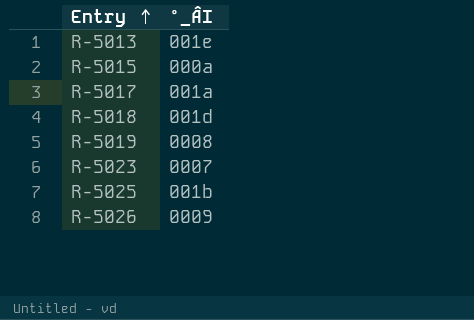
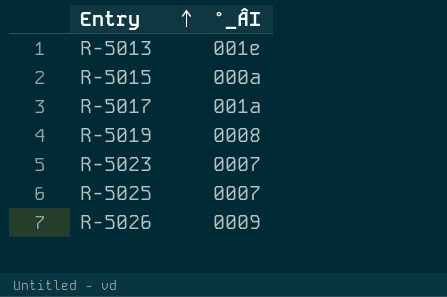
row R-5018: 001d -> none
R-5025 | °_ÂI: 001b -> 0007

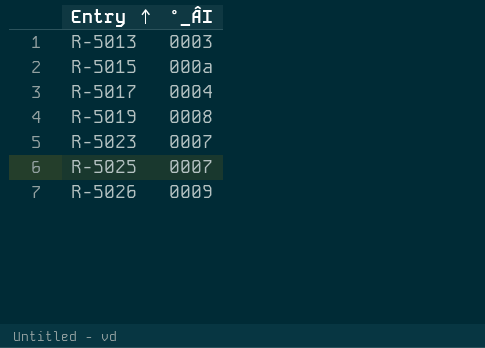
R-5013 | °_ÂI: 001e -> 0003
R-5017 | °_ÂI: 001a -> 0004

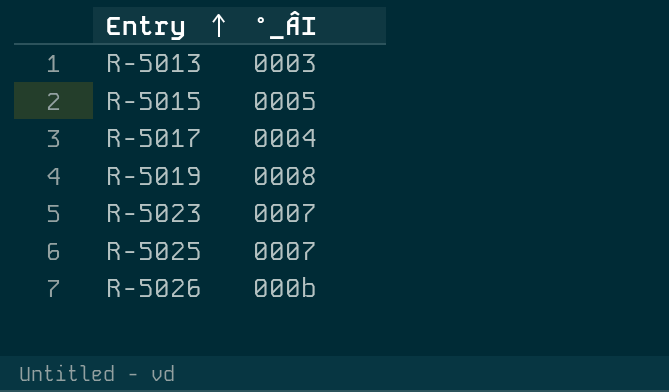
R-5015 | °_ÂI: 000a -> 0005
R-5026 | °_ÂI: 0009 -> 000b

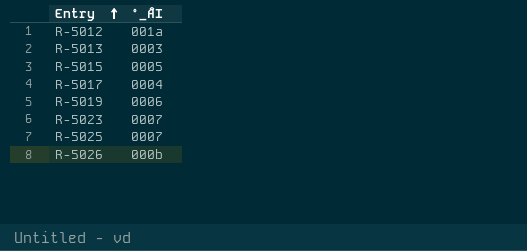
row R-5012: none -> 001a
R-5019 | °_ÂI: 0008 -> 0006

